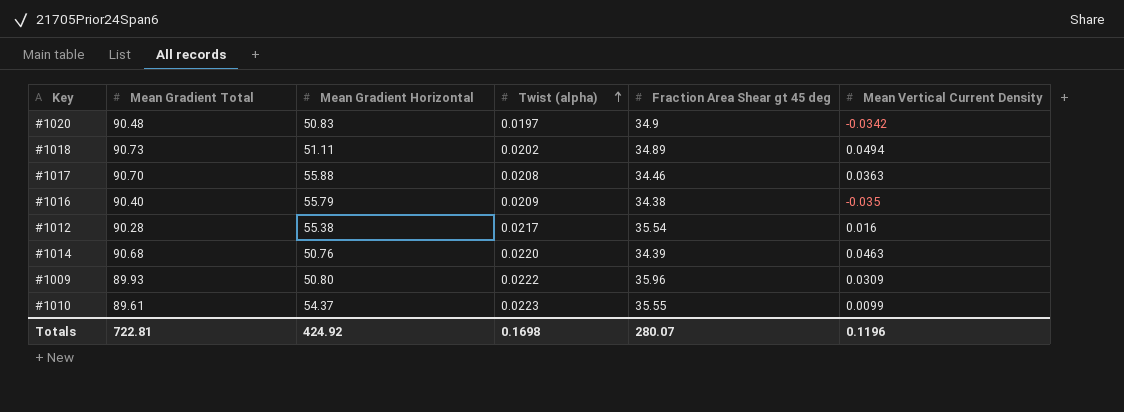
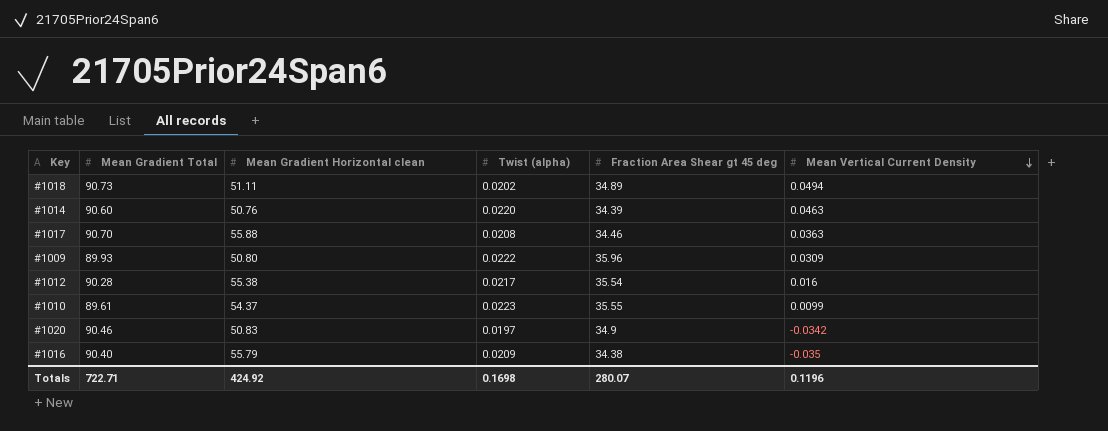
row order: Twist (alpha) ascending -> Mean Vertical Current Density descending
column name: Mean Gradient Horizontal -> Mean Gradient Horizontal clean
#1014 | Mean Gradient Total: 90.68 -> 90.60
#1020 | Mean Gradient Total: 90.48 -> 90.46
Totals | Mean Gradient Total: 722.81 -> 722.71

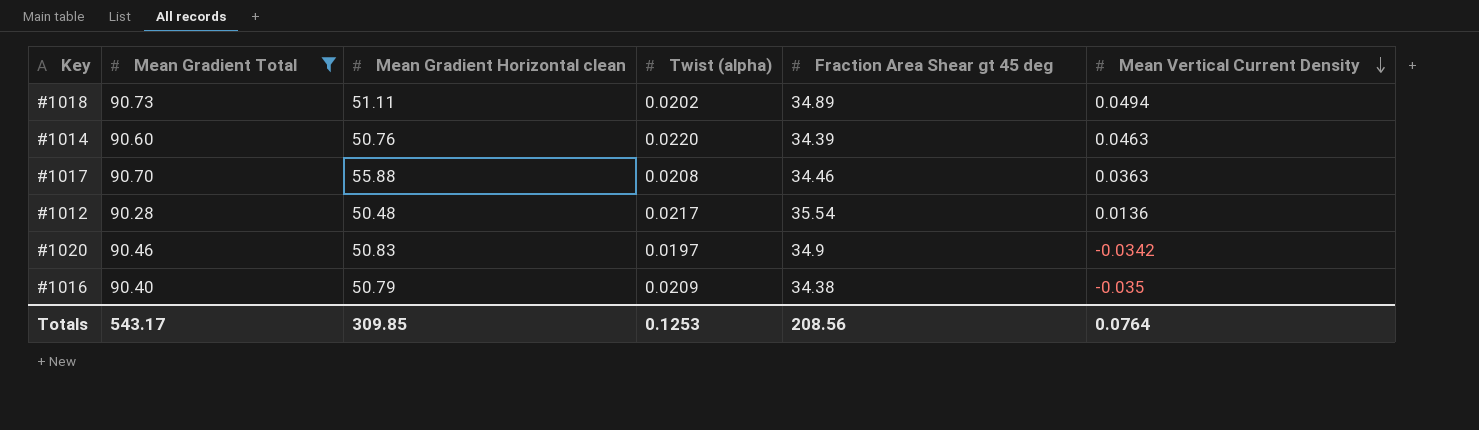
filter: none -> Mean Gradient Total >= 90.28
#1012 | Mean Gradient Horizontal clean: 55.38 -> 50.48
#1012 | Mean Vertical Current Density: 0.016 -> 0.0136
#1016 | Mean Gradient Horizontal clean: 55.79 -> 50.79
Totals | Mean Gradient Total: 722.71 -> 543.17
Totals | Mean Gradient Horizontal clean: 424.92 -> 309.85
Totals | Twist (alpha): 0.1698 -> 0.1253
Totals | Fraction Area Shear gt 45 deg: 280.07 -> 208.56
Totals | Mean Vertical Current Density: 0.1196 -> 0.0764

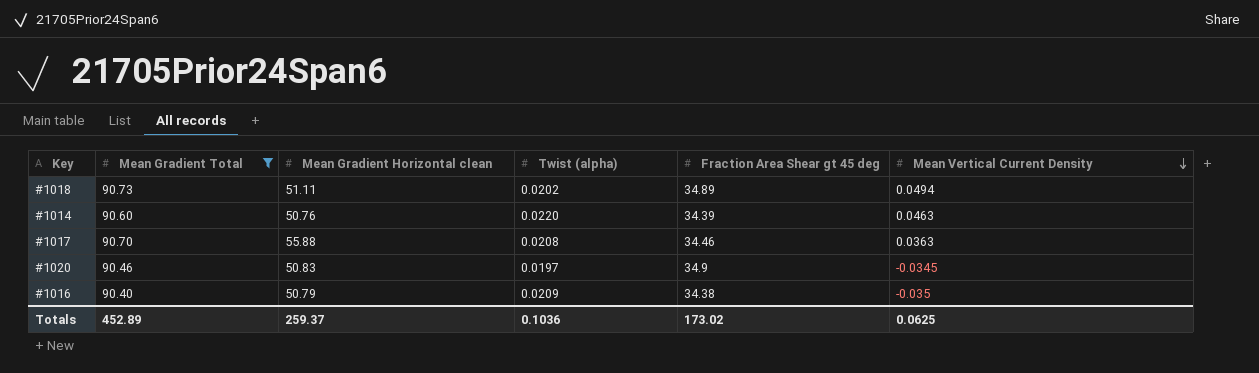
row #1012: 90.28 | 50.48 | 0.0217 | 35.54 | 0.0136 -> none
#1020 | Mean Vertical Current Density: -0.0342 -> -0.0345
Totals | Mean Gradient Total: 543.17 -> 452.89
Totals | Mean Gradient Horizontal clean: 309.85 -> 259.37
Totals | Twist (alpha): 0.1253 -> 0.1036
Totals | Fraction Area Shear gt 45 deg: 208.56 -> 173.02
Totals | Mean Vertical Current Density: 0.0764 -> 0.0625

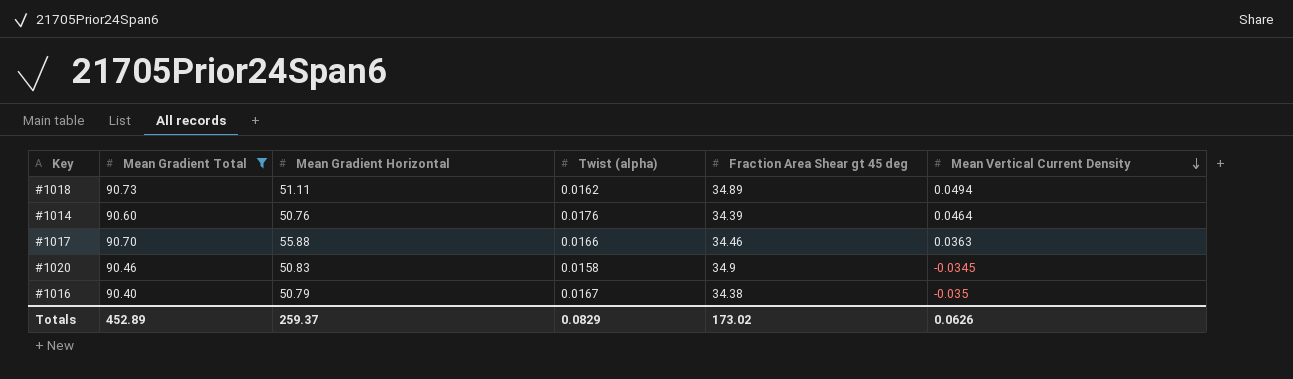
column name: Mean Gradient Horizontal clean -> Mean Gradient Horizontal
#1018 | Twist (alpha): 0.0202 -> 0.0162
#1014 | Twist (alpha): 0.0220 -> 0.0176
#1014 | Mean Vertical Current Density: 0.0463 -> 0.0464
#1017 | Twist (alpha): 0.0208 -> 0.0166
#1020 | Twist (alpha): 0.0197 -> 0.0158
#1016 | Twist (alpha): 0.0209 -> 0.0167
Totals | Twist (alpha): 0.1036 -> 0.0829
Totals | Mean Vertical Current Density: 0.0625 -> 0.0626

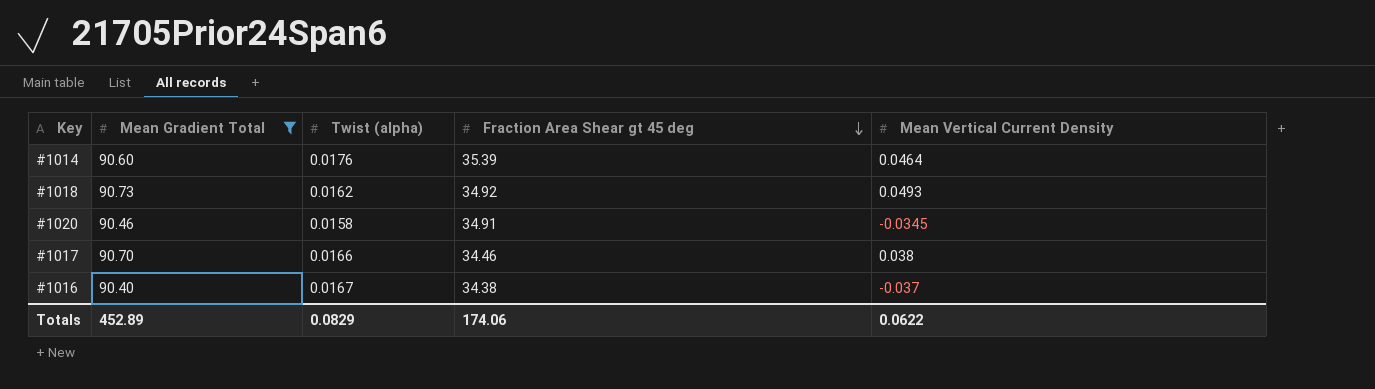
row order: Mean Vertical Current Density descending -> Fraction Area Shear gt 45 deg descending
column Mean Gradient Horizontal | position: 3 -> none
#1014 | Fraction Area Shear gt 45 deg: 34.39 -> 35.39
#1018 | Fraction Area Shear gt 45 deg: 34.89 -> 34.92
#1018 | Mean Vertical Current Density: 0.0494 -> 0.0493
#1020 | Fraction Area Shear gt 45 deg: 34.9 -> 34.91
#1017 | Mean Vertical Current Density: 0.0363 -> 0.038
#1016 | Mean Vertical Current Density: -0.035 -> -0.037
Totals | Fraction Area Shear gt 45 deg: 173.02 -> 174.06
Totals | Mean Vertical Current Density: 0.0626 -> 0.0622

